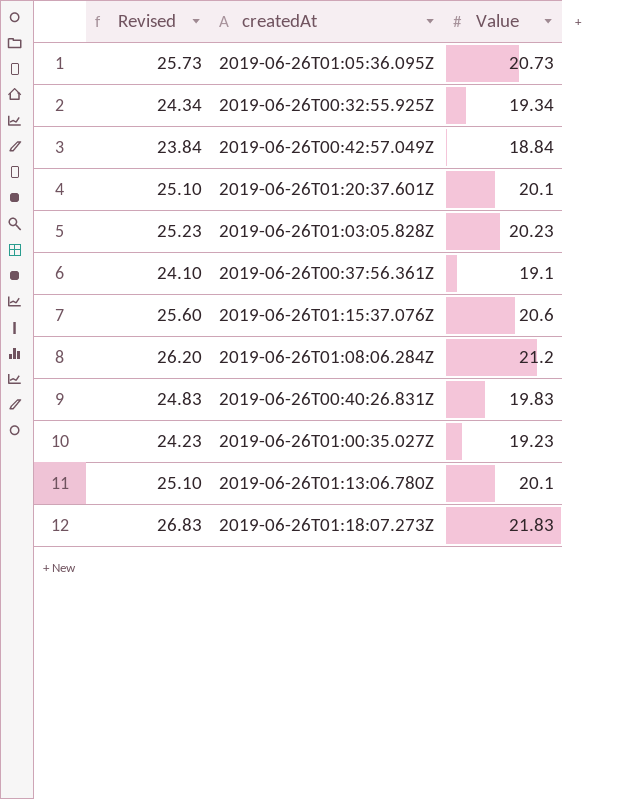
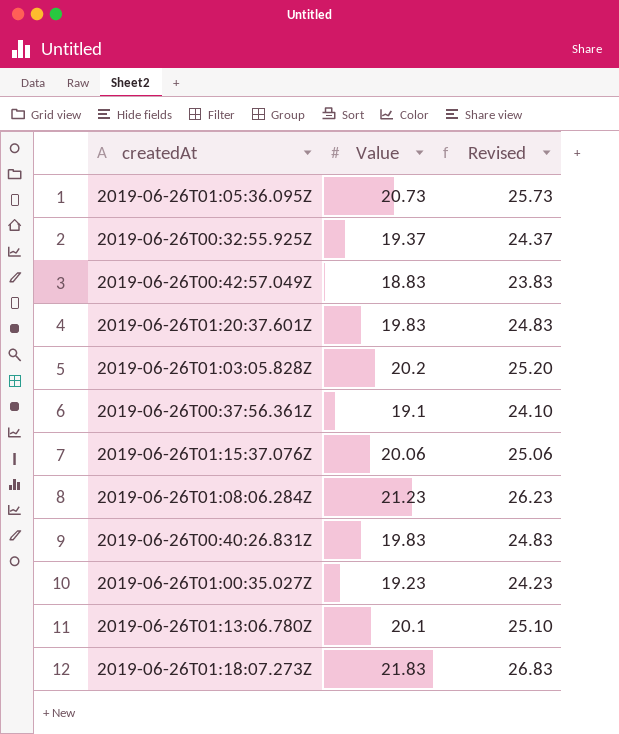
column Revised | position: 1 -> 3
2019-06-26T00:32:55.925Z | Value: 19.34 -> 19.37
2019-06-26T00:32:55.925Z | Revised: 24.34 -> 24.37
2019-06-26T00:42:57.049Z | Value: 18.84 -> 18.83
2019-06-26T00:42:57.049Z | Revised: 23.84 -> 23.83
2019-06-26T01:20:37.601Z | Value: 20.1 -> 19.83
2019-06-26T01:20:37.601Z | Revised: 25.10 -> 24.83
2019-06-26T01:03:05.828Z | Value: 20.23 -> 20.2
2019-06-26T01:03:05.828Z | Revised: 25.23 -> 25.20
2019-06-26T01:15:37.076Z | Value: 20.6 -> 20.06
2019-06-26T01:15:37.076Z | Revised: 25.60 -> 25.06
2019-06-26T01:08:06.284Z | Value: 21.2 -> 21.23
2019-06-26T01:08:06.284Z | Revised: 26.20 -> 26.23

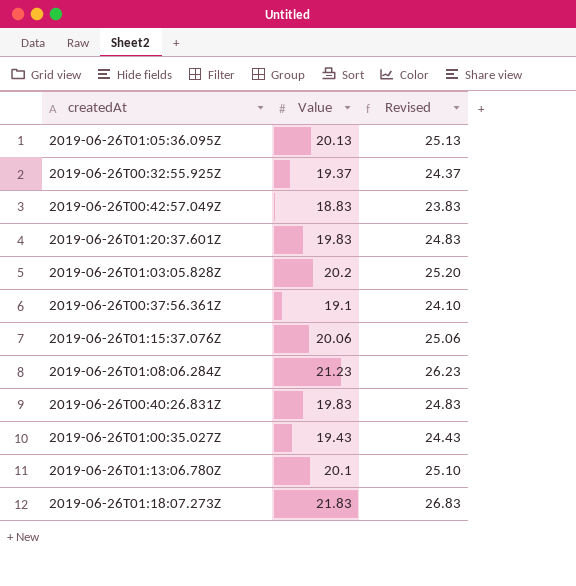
2019-06-26T01:05:36.095Z | Value: 20.73 -> 20.13
2019-06-26T01:05:36.095Z | Revised: 25.73 -> 25.13
2019-06-26T01:00:35.027Z | Value: 19.23 -> 19.43
2019-06-26T01:00:35.027Z | Revised: 24.23 -> 24.43

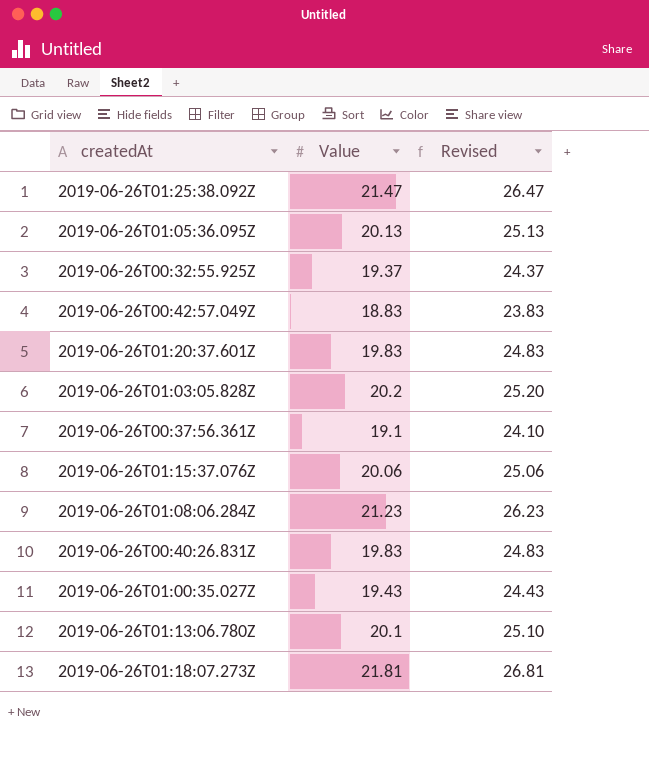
row 2019-06-26T01:25:38.092Z: none -> 21.47 | 26.47
2019-06-26T01:18:07.273Z | Value: 21.83 -> 21.81
2019-06-26T01:18:07.273Z | Revised: 26.83 -> 26.81

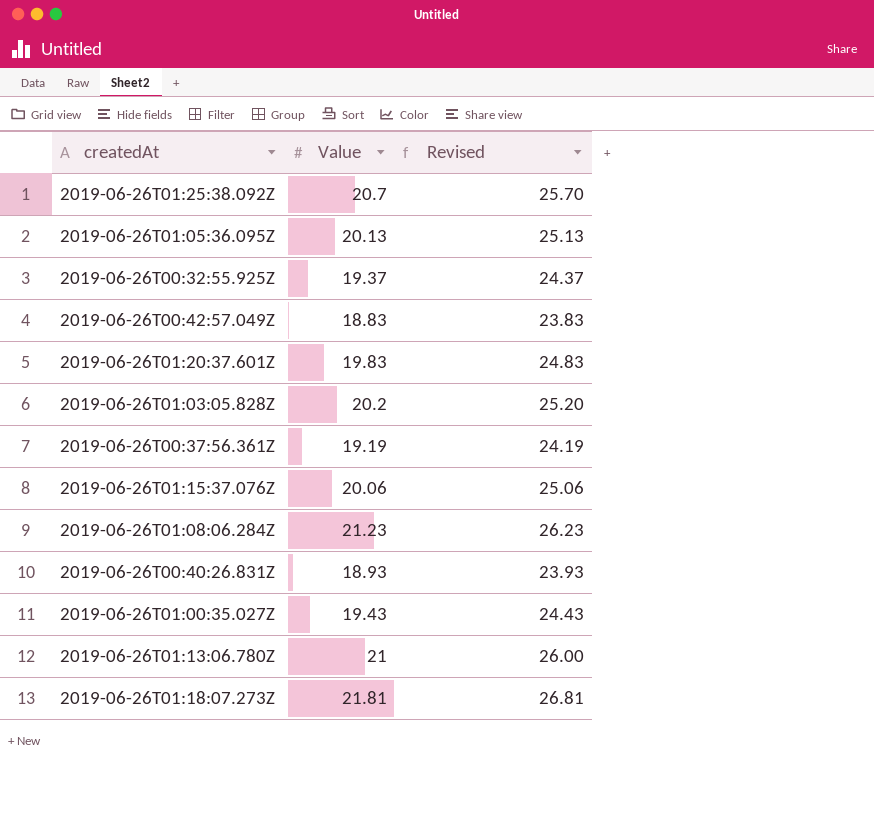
2019-06-26T01:25:38.092Z | Value: 21.47 -> 20.7
2019-06-26T01:25:38.092Z | Revised: 26.47 -> 25.70
2019-06-26T00:37:56.361Z | Value: 19.1 -> 19.19
2019-06-26T00:37:56.361Z | Revised: 24.10 -> 24.19
2019-06-26T00:40:26.831Z | Value: 19.83 -> 18.93
2019-06-26T00:40:26.831Z | Revised: 24.83 -> 23.93
2019-06-26T01:13:06.780Z | Value: 20.1 -> 21
2019-06-26T01:13:06.780Z | Revised: 25.10 -> 26.00

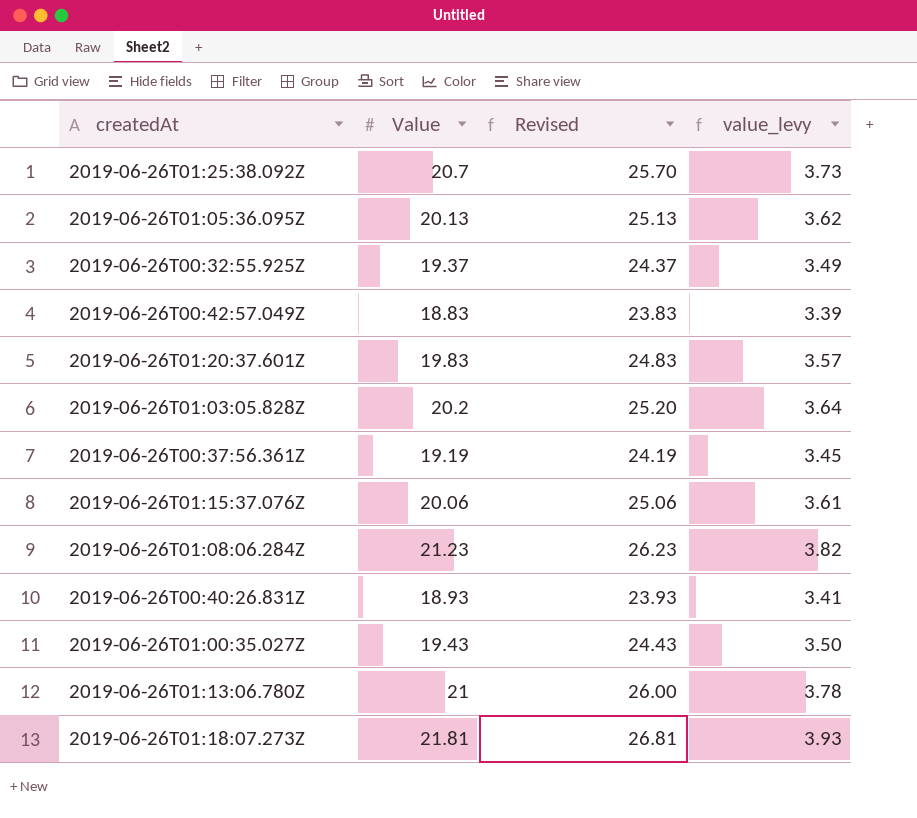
column value_levy | formula: none -> [Value] * 0.18

